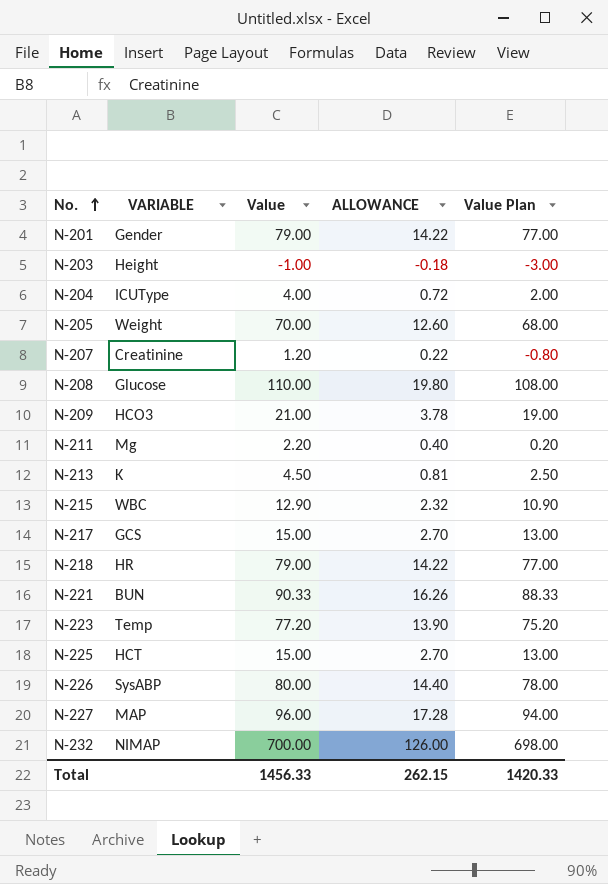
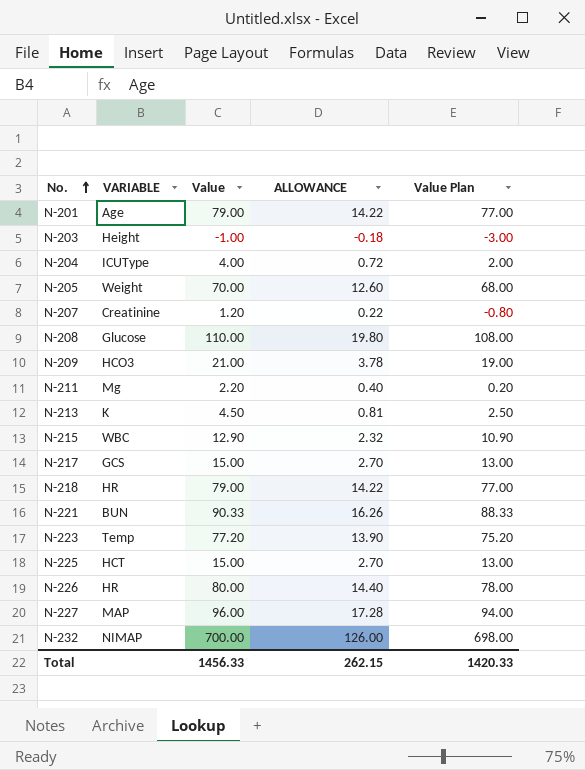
N-201 | VARIABLE: Gender -> Age
N-226 | VARIABLE: SysABP -> HR

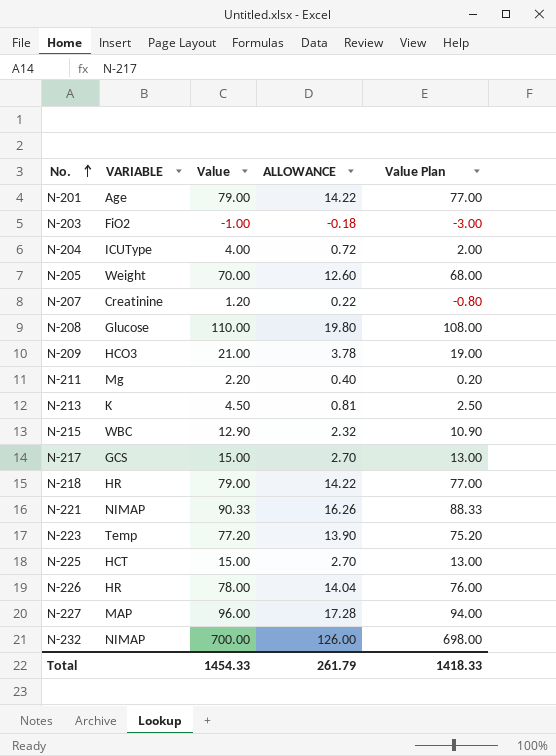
N-203 | VARIABLE: Height -> FiO2
N-221 | VARIABLE: BUN -> NIMAP
N-226 | Value: 80.00 -> 78.00
N-226 | ALLOWANCE: 14.40 -> 14.04
N-226 | Value Plan: 78.00 -> 76.00
Total | Value: 1456.33 -> 1454.33
Total | ALLOWANCE: 262.15 -> 261.79
Total | Value Plan: 1420.33 -> 1418.33

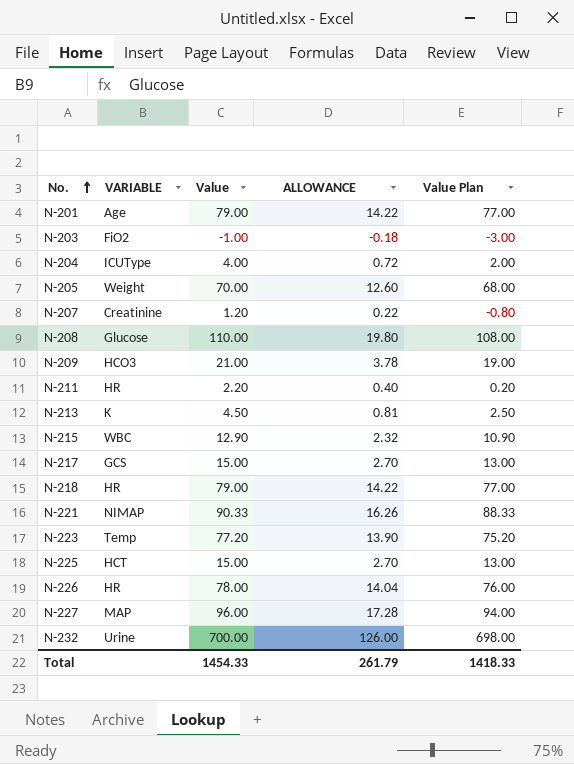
N-211 | VARIABLE: Mg -> HR
N-232 | VARIABLE: NIMAP -> Urine

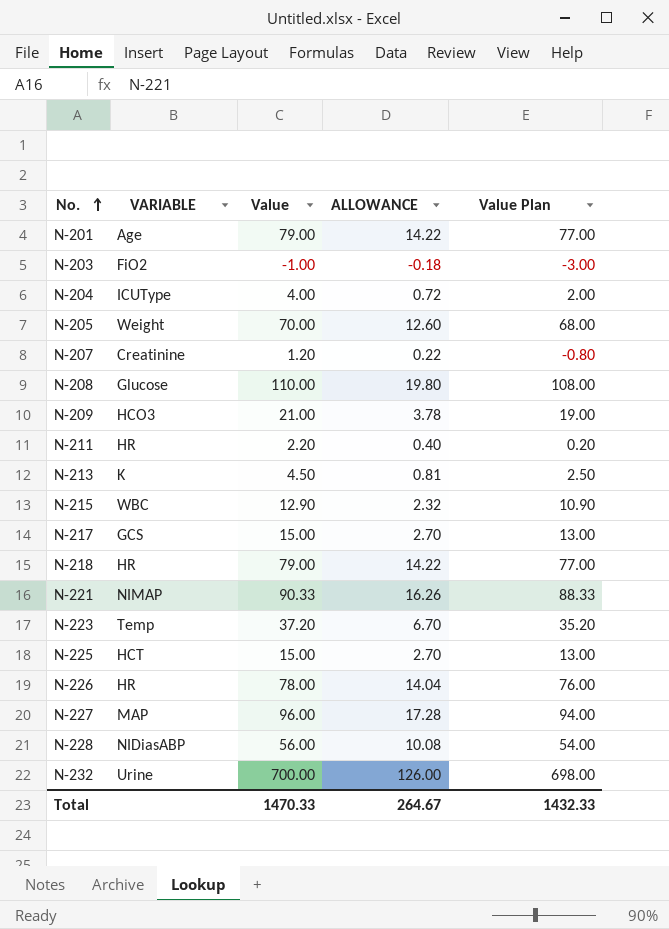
N-223 | Value: 77.20 -> 37.20
N-223 | ALLOWANCE: 13.90 -> 6.70
N-223 | Value Plan: 75.20 -> 35.20
row N-228: none -> NIDiasABP | 56.00 | 10.08 | 54.00
Total | Value: 1454.33 -> 1470.33
Total | ALLOWANCE: 261.79 -> 264.67
Total | Value Plan: 1418.33 -> 1432.33

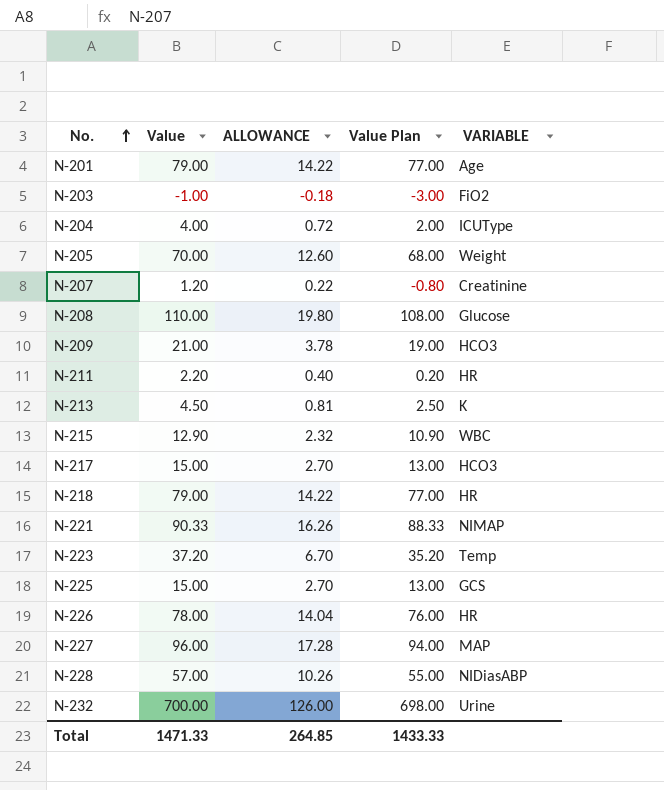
column VARIABLE | position: 2 -> 5
N-217 | VARIABLE: GCS -> HCO3
N-225 | VARIABLE: HCT -> GCS
N-228 | Value: 56.00 -> 57.00
N-228 | ALLOWANCE: 10.08 -> 10.26
N-228 | Value Plan: 54.00 -> 55.00
Total | Value: 1470.33 -> 1471.33
Total | ALLOWANCE: 264.67 -> 264.85
Total | Value Plan: 1432.33 -> 1433.33

